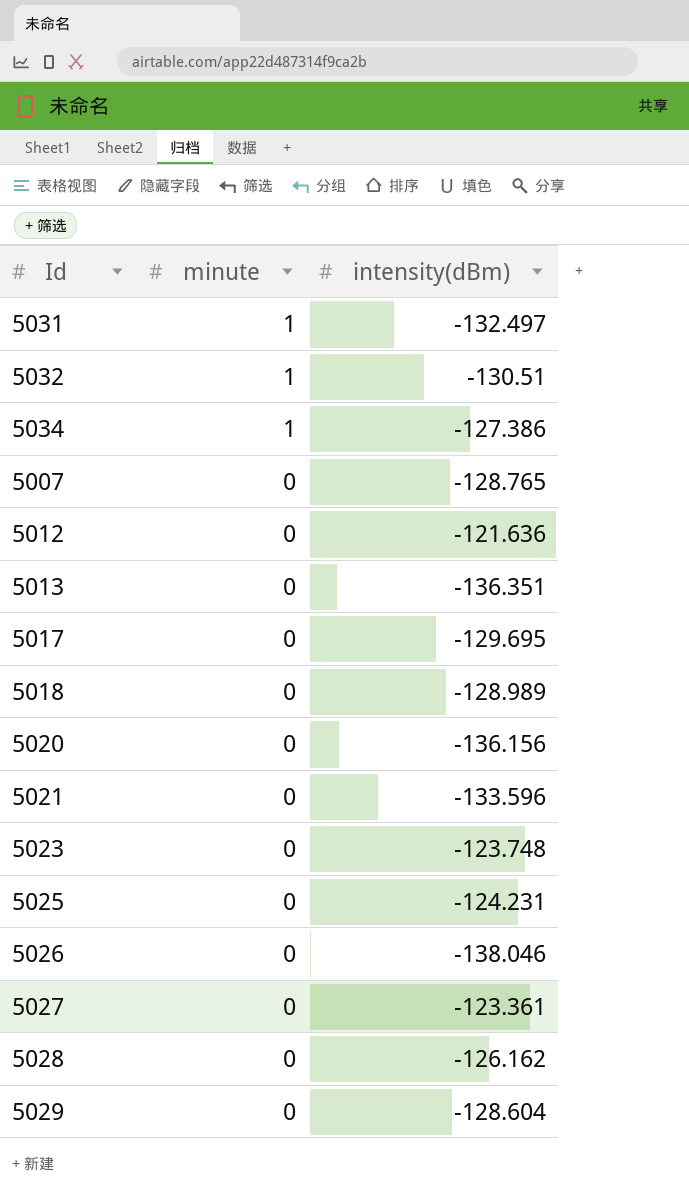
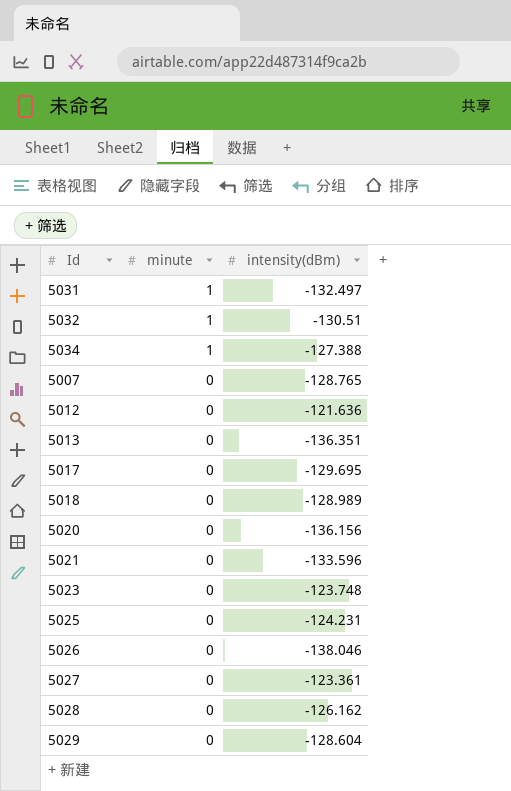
5034 | intensity(dBm): -127.386 -> -127.388

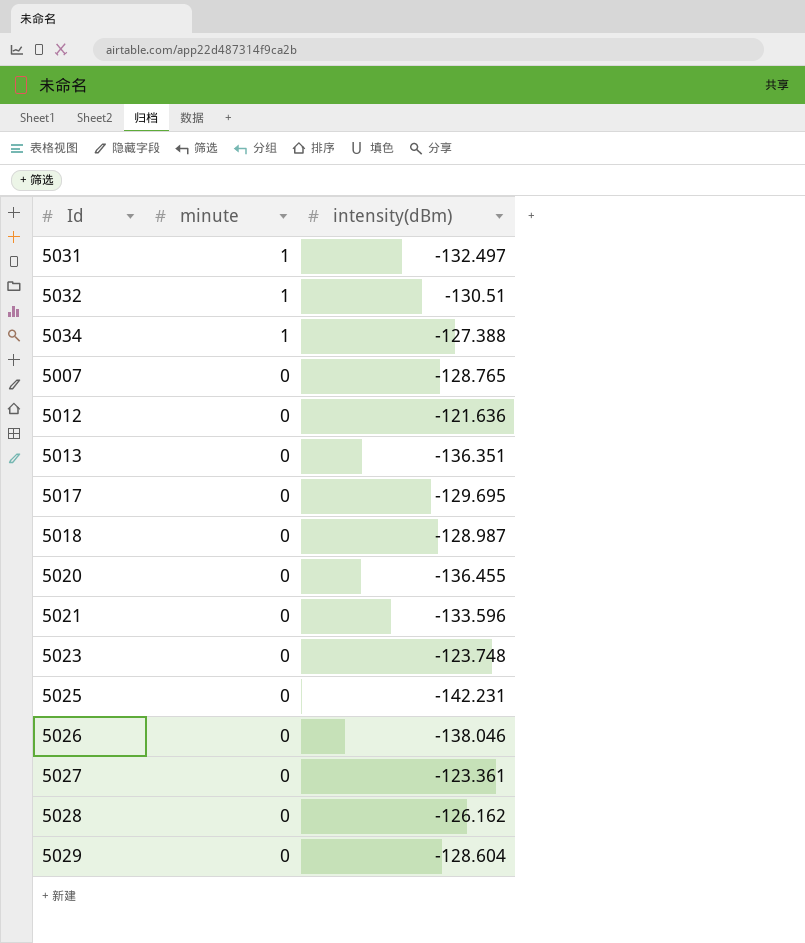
5018 | intensity(dBm): -128.989 -> -128.987
5020 | intensity(dBm): -136.156 -> -136.455
5025 | intensity(dBm): -124.231 -> -142.231

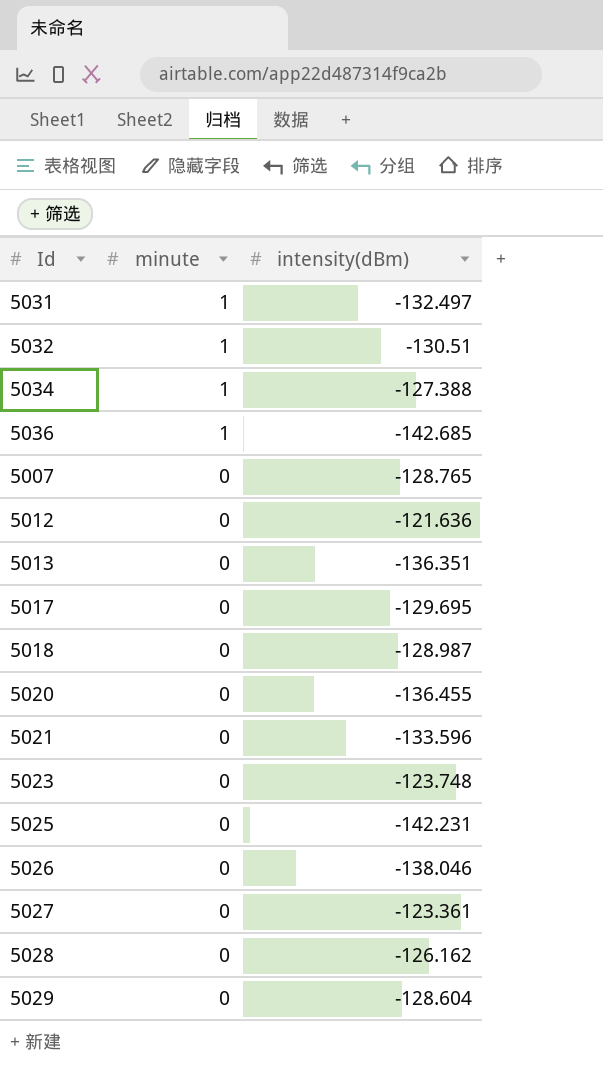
row 5036: none -> 1 | -142.685

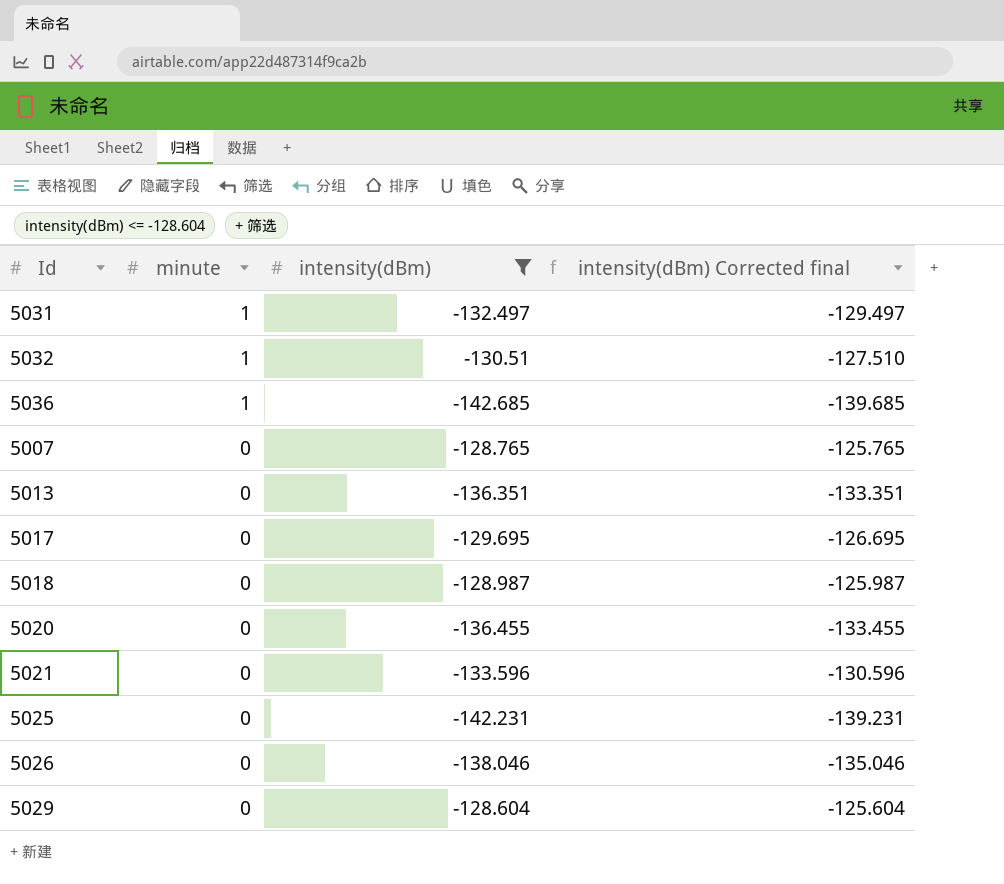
filter: none -> intensity(dBm) <= -128.604
column intensity(dBm) Corrected final | formula: none -> [intensity(dBm)] + 3

